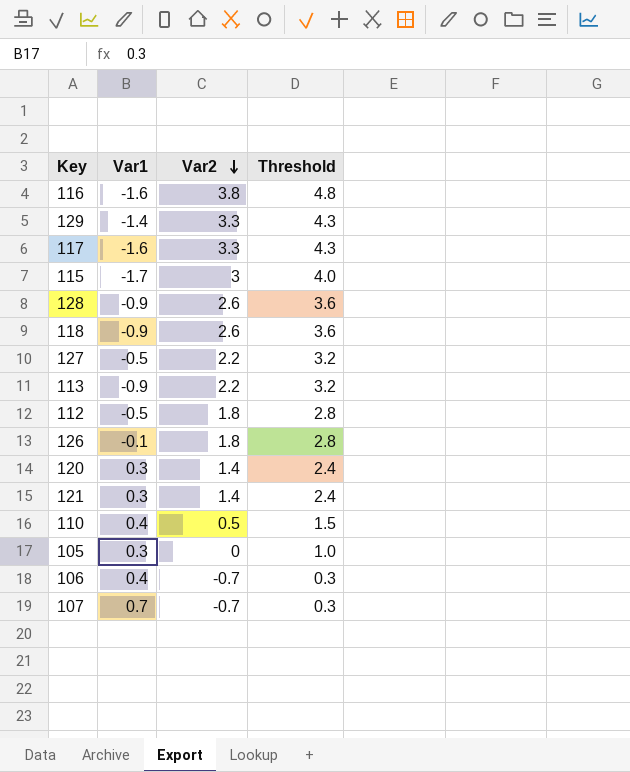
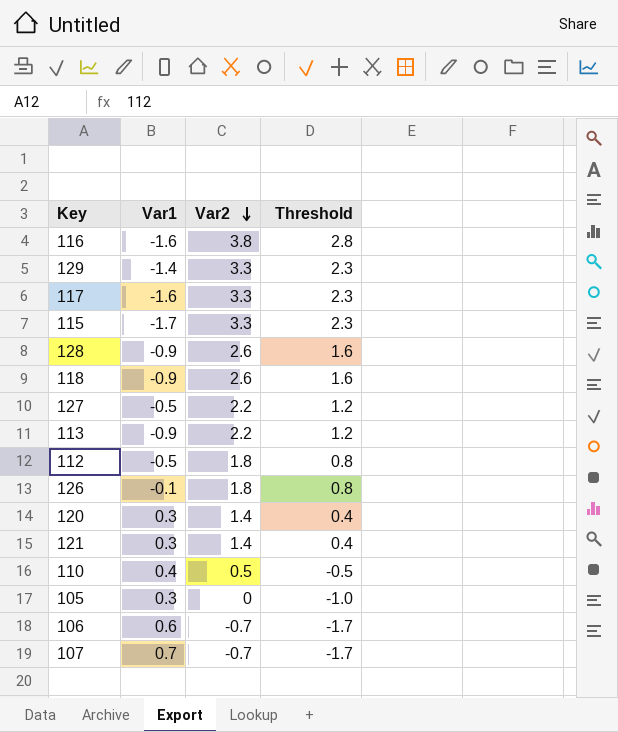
column Threshold | formula: [Var2] + 1 -> [Var2] - 1
115 | Var2: 3 -> 3.3
106 | Var1: 0.4 -> 0.6

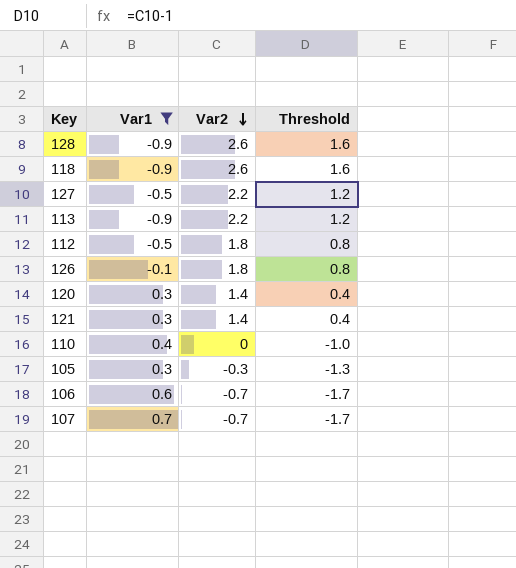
filter: none -> Var1 >= -0.9
110 | Var2: 0.5 -> 0
110 | Threshold: -0.5 -> -1.0
105 | Var2: 0 -> -0.3
105 | Threshold: -1.0 -> -1.3

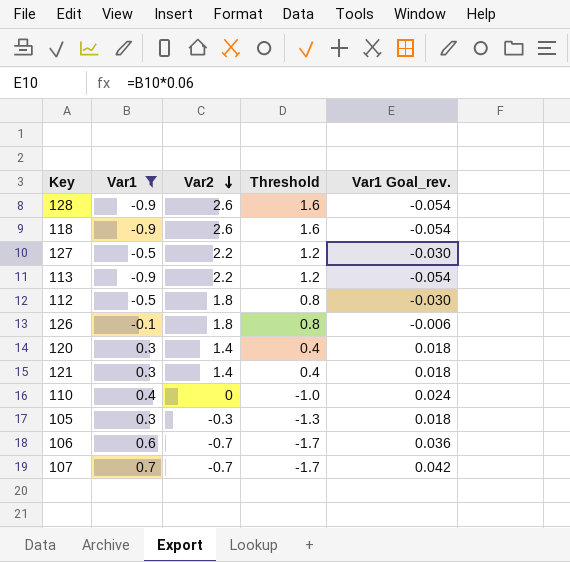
column Var1 Goal_rev. | formula: none -> [Var1] * 0.06

